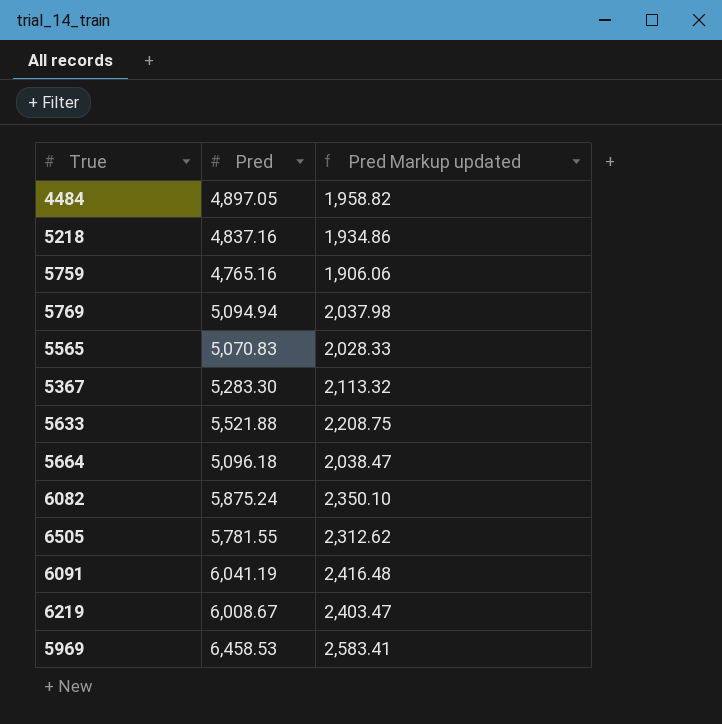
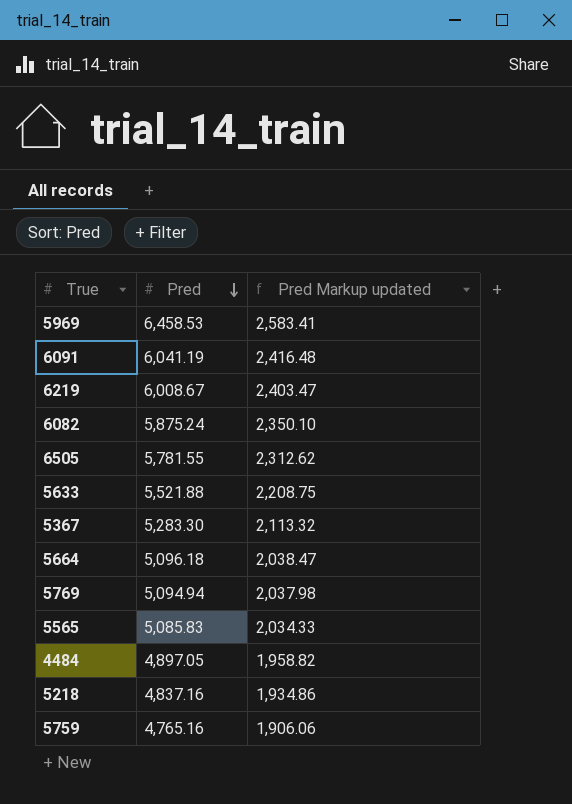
row order: none -> Pred descending
5565 | Pred: 5,070.83 -> 5,085.83
5565 | Pred Markup updated: 2,028.33 -> 2,034.33

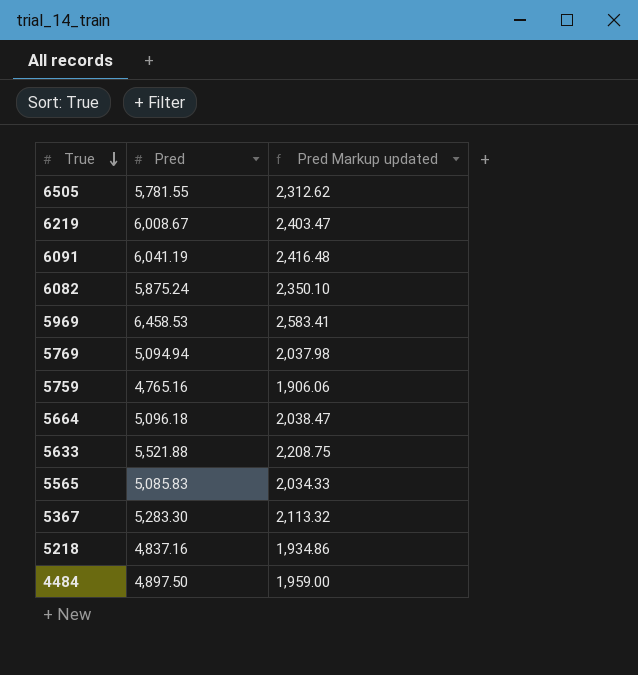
row order: Pred descending -> True descending
4484 | Pred: 4,897.05 -> 4,897.50
4484 | Pred Markup updated: 1,958.82 -> 1,959.00

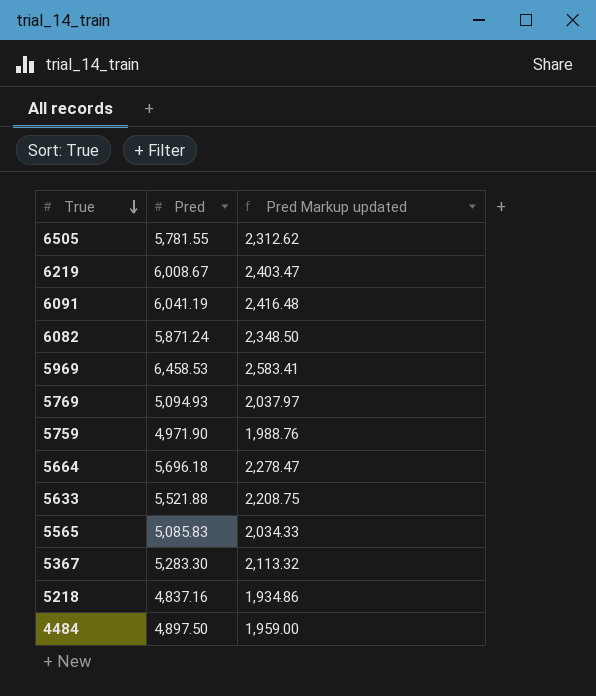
6082 | Pred: 5,875.24 -> 5,871.24
6082 | Pred Markup updated: 2,350.10 -> 2,348.50
5769 | Pred: 5,094.94 -> 5,094.93
5769 | Pred Markup updated: 2,037.98 -> 2,037.97
5759 | Pred: 4,765.16 -> 4,971.90
5759 | Pred Markup updated: 1,906.06 -> 1,988.76
5664 | Pred: 5,096.18 -> 5,696.18
5664 | Pred Markup updated: 2,038.47 -> 2,278.47

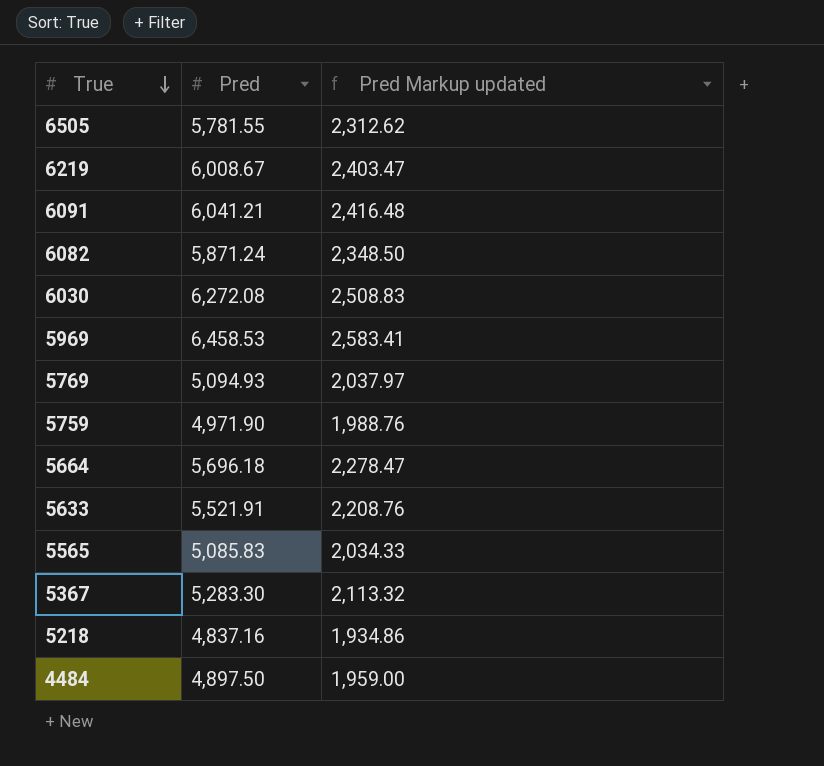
6091 | Pred: 6,041.19 -> 6,041.21
row 6030: none -> 6,272.08 | 2,508.83
5633 | Pred: 5,521.88 -> 5,521.91
5633 | Pred Markup updated: 2,208.75 -> 2,208.76

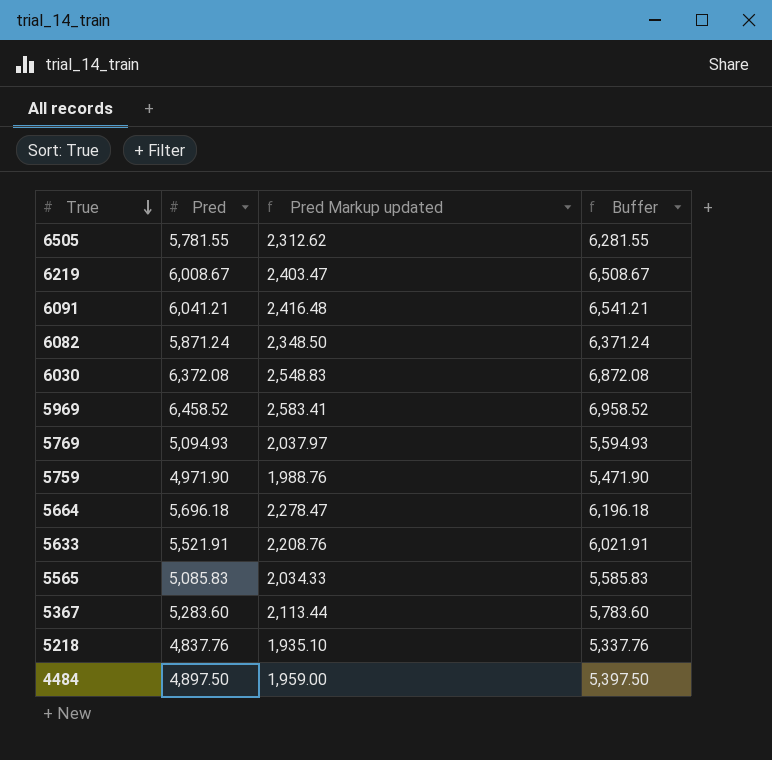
column Buffer | formula: none -> [Pred] + 500
6030 | Pred: 6,272.08 -> 6,372.08
6030 | Pred Markup updated: 2,508.83 -> 2,548.83
5969 | Pred: 6,458.53 -> 6,458.52
5367 | Pred: 5,283.30 -> 5,283.60
5367 | Pred Markup updated: 2,113.32 -> 2,113.44
5218 | Pred: 4,837.16 -> 4,837.76
5218 | Pred Markup updated: 1,934.86 -> 1,935.10

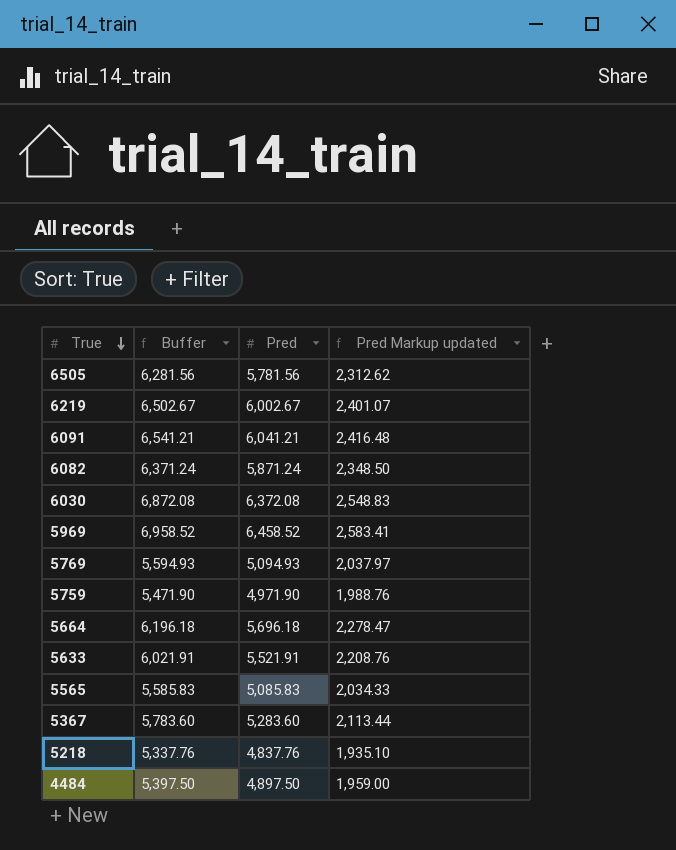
column Buffer | position: 4 -> 2
6505 | Buffer: 6,281.55 -> 6,281.56
6505 | Pred: 5,781.55 -> 5,781.56
6219 | Buffer: 6,508.67 -> 6,502.67
6219 | Pred: 6,008.67 -> 6,002.67
6219 | Pred Markup updated: 2,403.47 -> 2,401.07

